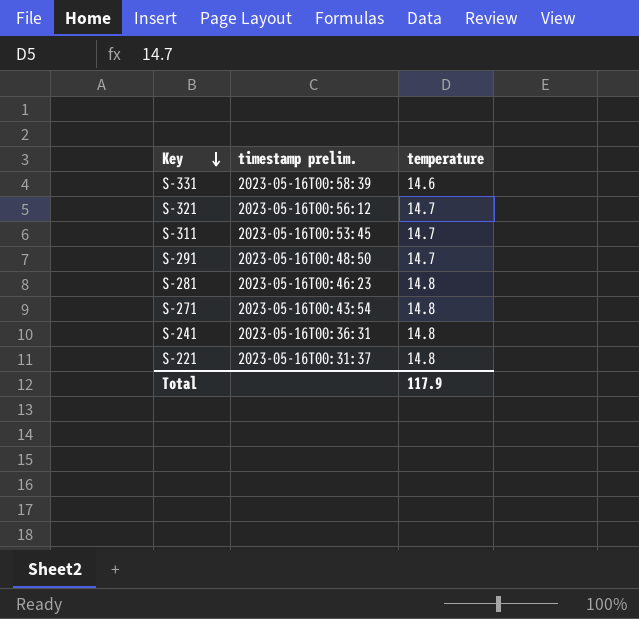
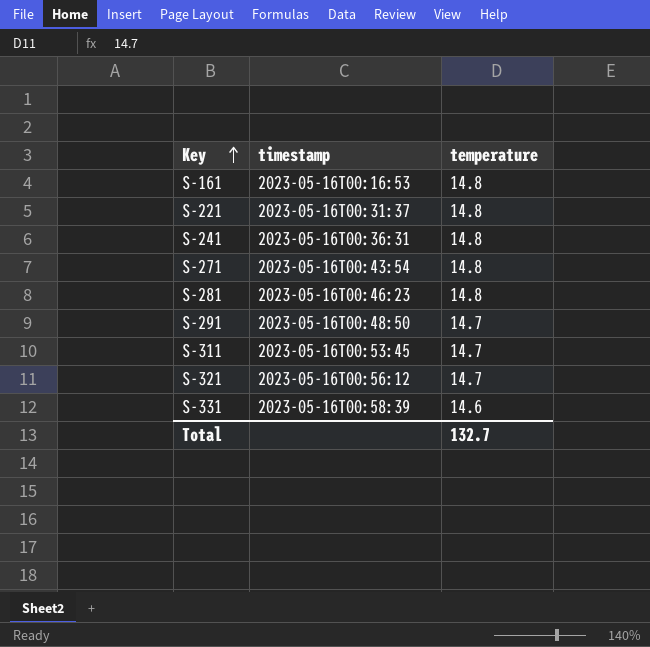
row order: Key descending -> Key ascending
column name: timestamp prelim. -> timestamp
row S-161: none -> 2023-05-16T00:16:53 | 14.8
Total | temperature: 117.9 -> 132.7

